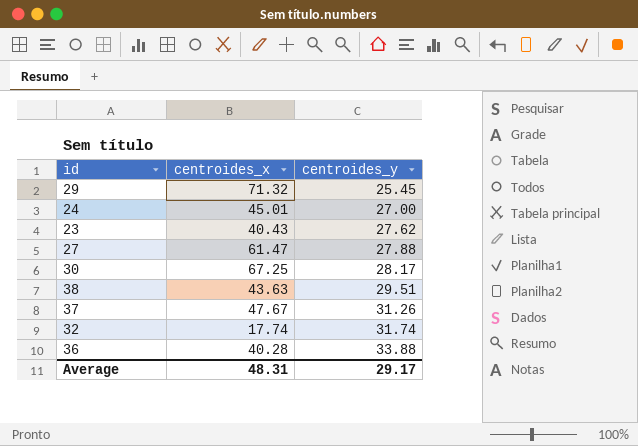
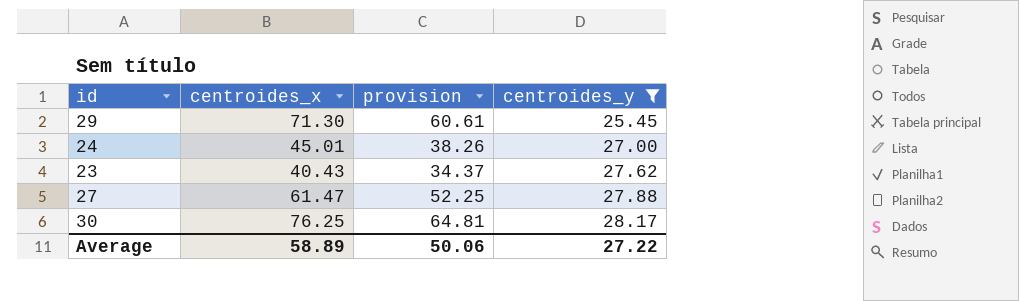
filter: none -> centroides_y <= 28.17
column provision | formula: none -> [centroides_x] * 0.85
29 | centroides_x: 71.32 -> 71.30
30 | centroides_x: 67.25 -> 76.25
Average | centroides_x: 48.31 -> 58.89
Average | centroides_y: 29.17 -> 27.22

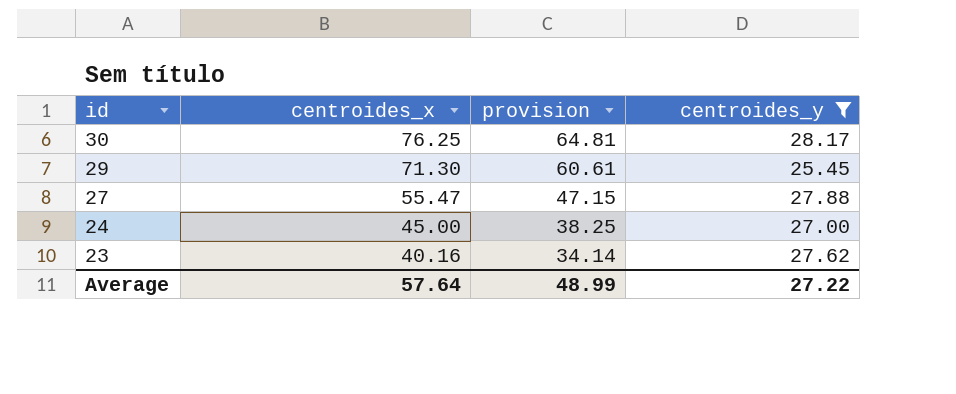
row order: centroides_y ascending -> id descending
27 | centroides_x: 61.47 -> 55.47
27 | provision: 52.25 -> 47.15
24 | centroides_x: 45.01 -> 45.00
24 | provision: 38.26 -> 38.25
23 | centroides_x: 40.43 -> 40.16
23 | provision: 34.37 -> 34.14
Average | centroides_x: 58.89 -> 57.64
Average | provision: 50.06 -> 48.99

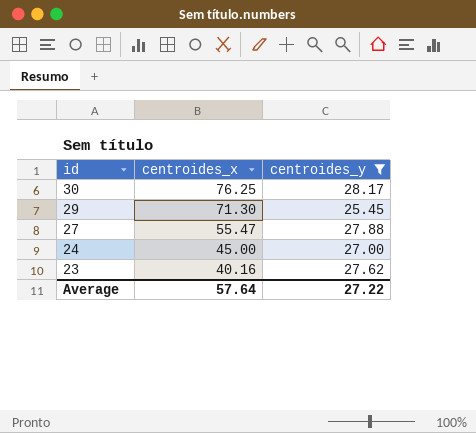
column provision | formula: [centroides_x] * 0.85 -> none

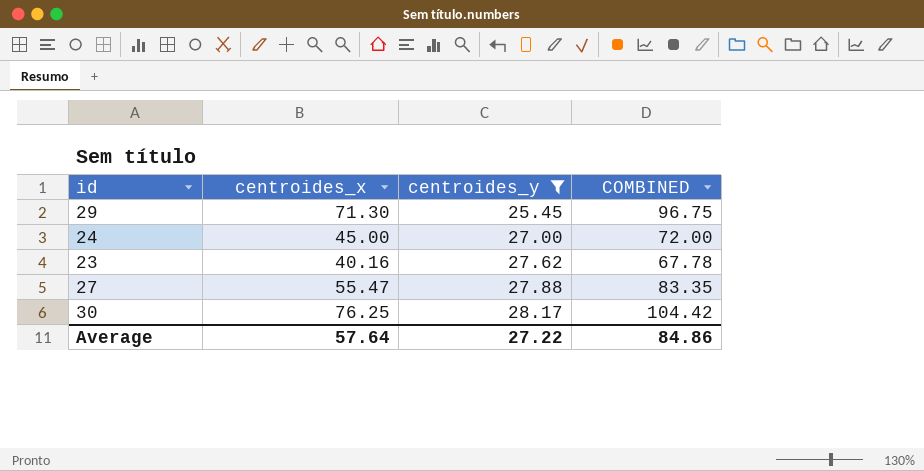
row order: id descending -> centroides_y ascending
column COMBINED | formula: none -> [centroides_x] + [centroides_y]

